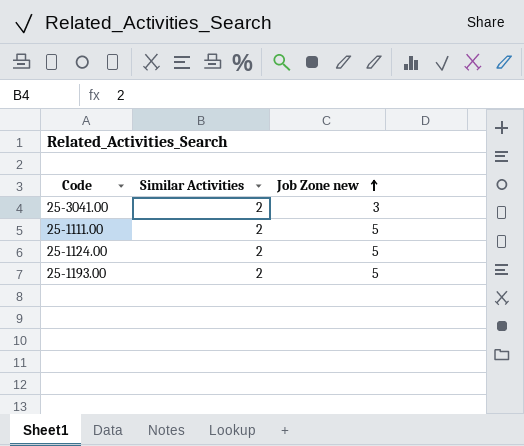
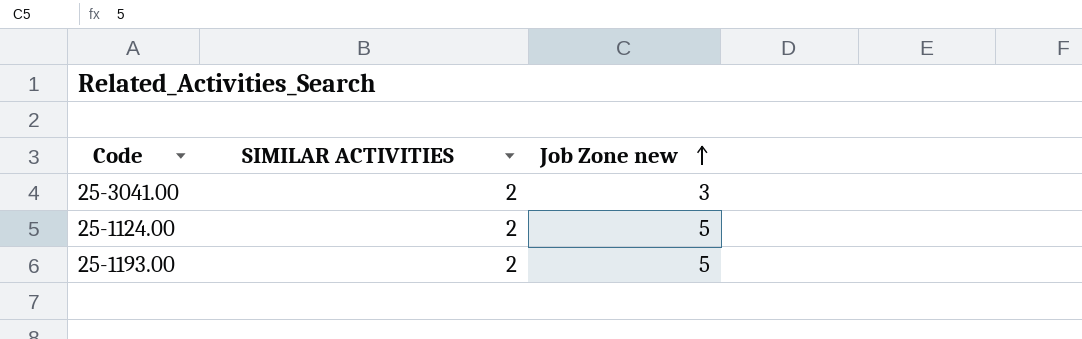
column name: Similar Activities -> SIMILAR ACTIVITIES
row 25-1111.00: 2 | 5 -> none

